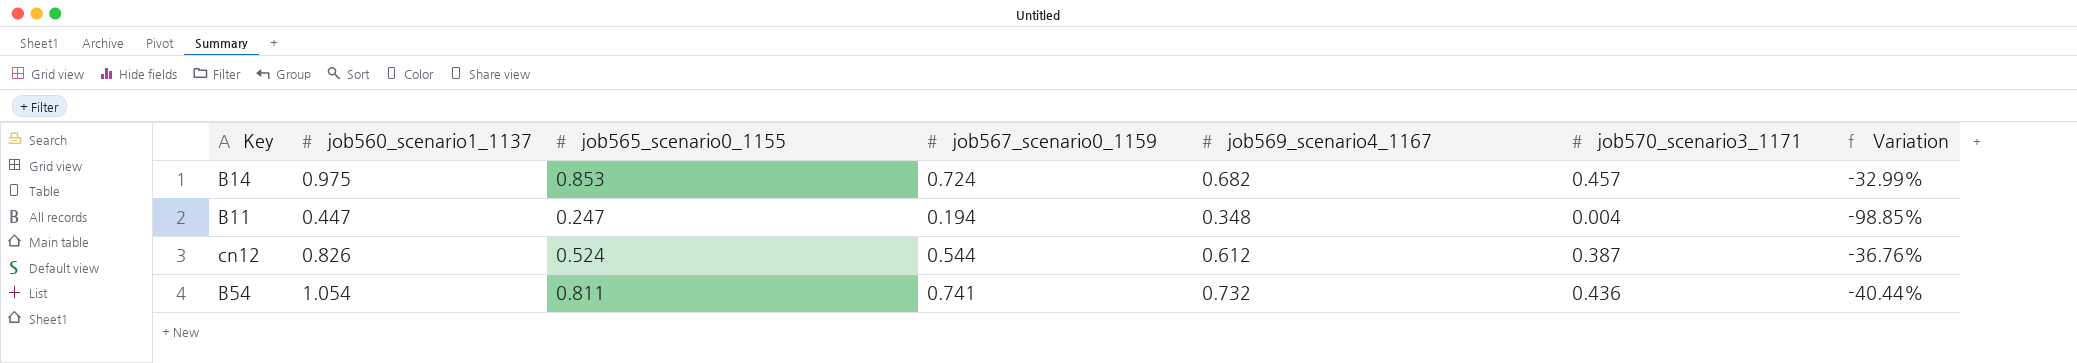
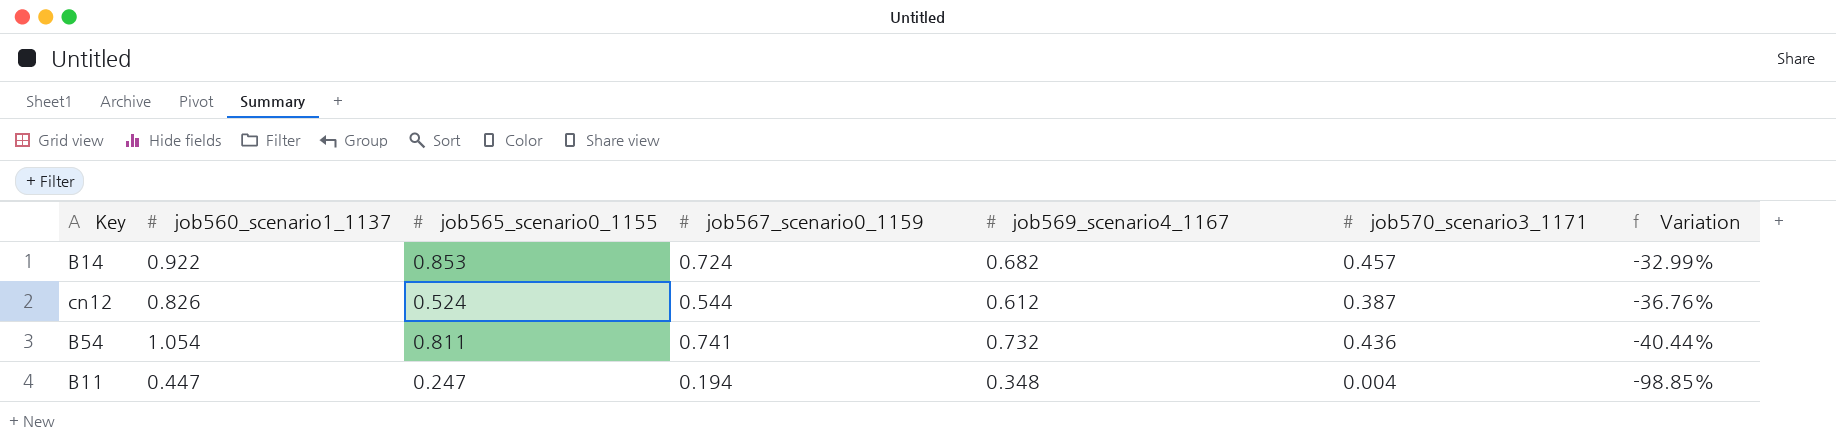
row order: none -> Variation descending
B14 | job560_scenario1_1137: 0.975 -> 0.922

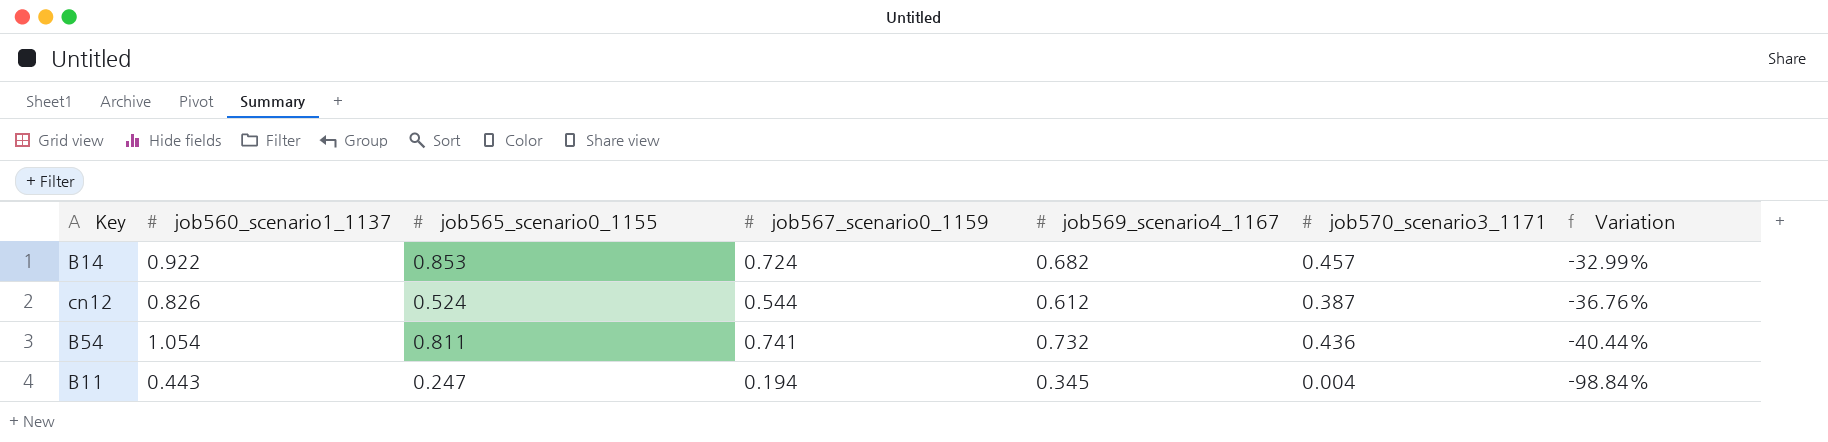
B11 | job560_scenario1_1137: 0.447 -> 0.443
B11 | job569_scenario4_1167: 0.348 -> 0.345
B11 | Variation: -98.85% -> -98.84%

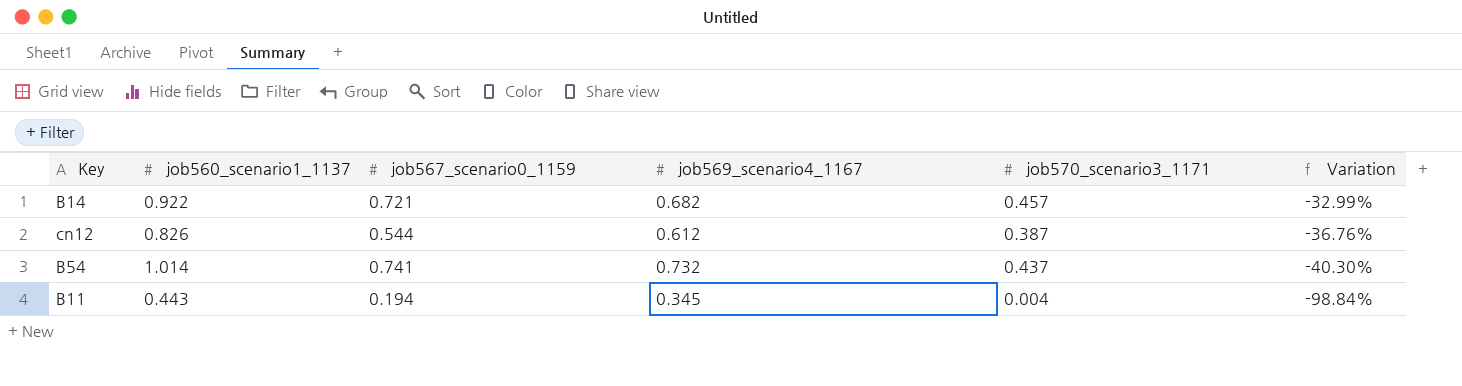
column job565_scenario0_1155 | position: 3 -> none
B14 | job567_scenario0_1159: 0.724 -> 0.721
B54 | job560_scenario1_1137: 1.054 -> 1.014
B54 | job570_scenario3_1171: 0.436 -> 0.437
B54 | Variation: -40.44% -> -40.30%

